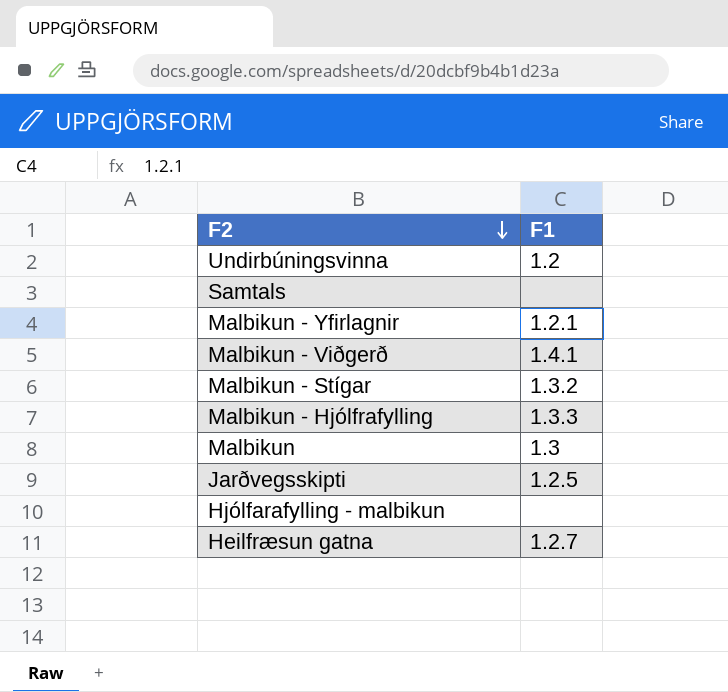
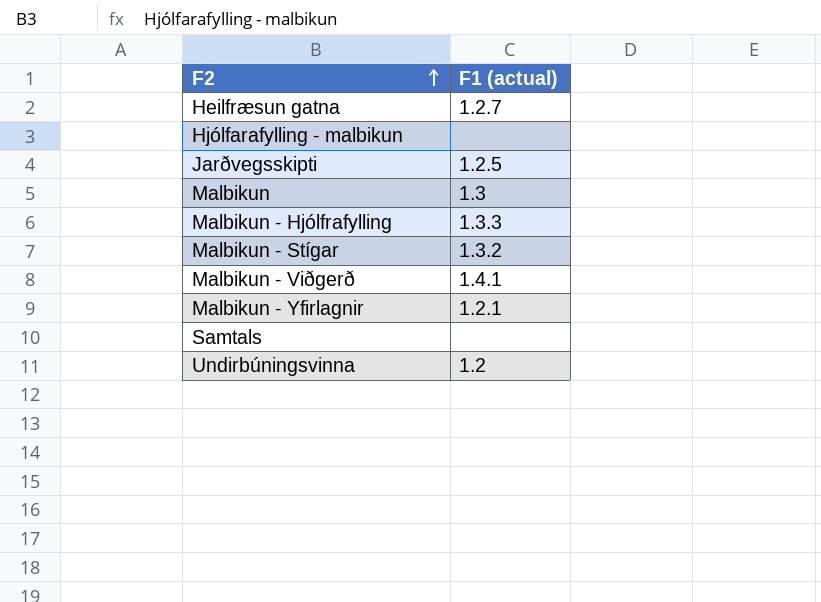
row order: F2 descending -> F2 ascending
column name: F1 -> F1 (actual)

